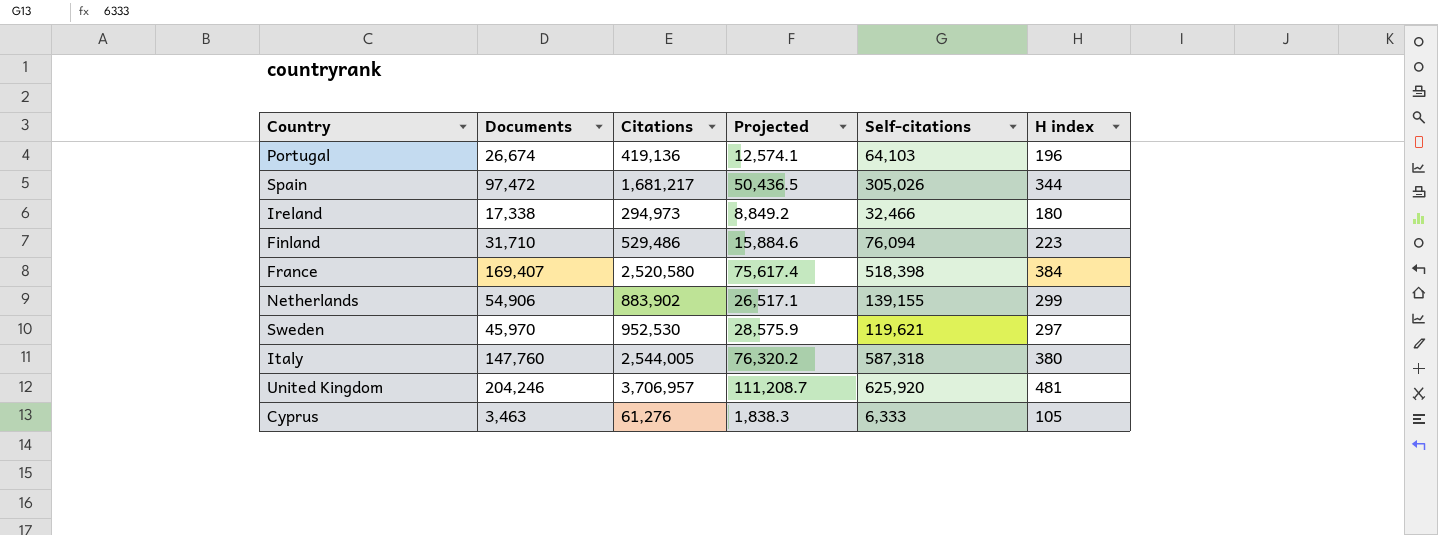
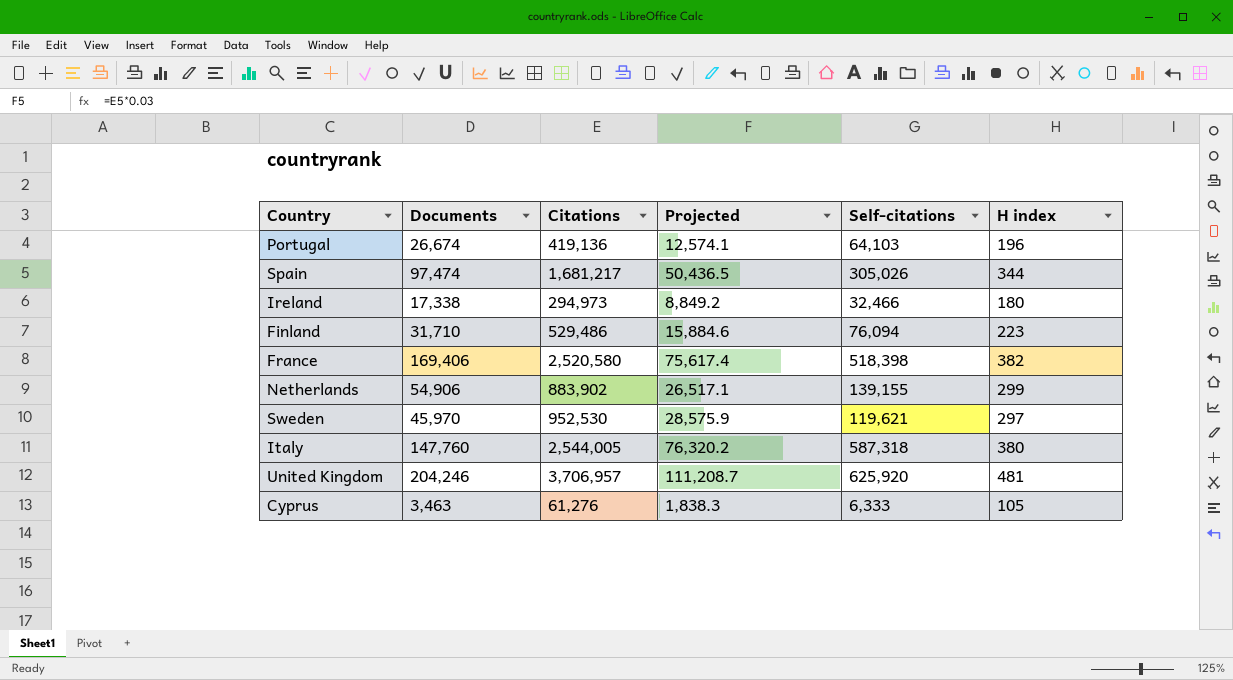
Spain | Documents: 97,472 -> 97,474
France | Documents: 169,407 -> 169,406
France | H index: 384 -> 382

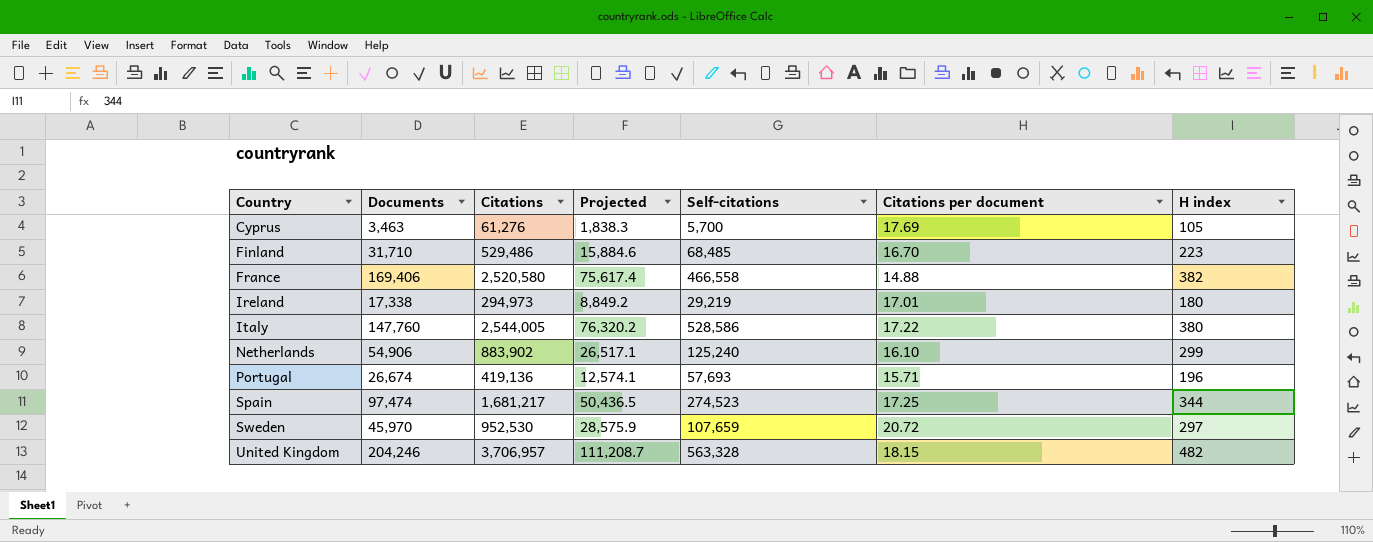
row order: none -> Country ascending
column Citations per document | formula: none -> [Citations] / [Documents]
Cyprus | Self-citations: 6,333 -> 5,700
Finland | Self-citations: 76,094 -> 68,485
France | Self-citations: 518,398 -> 466,558
Ireland | Self-citations: 32,466 -> 29,219
Italy | Self-citations: 587,318 -> 528,586
Netherlands | Self-citations: 139,155 -> 125,240
Portugal | Self-citations: 64,103 -> 57,693
Spain | Self-citations: 305,026 -> 274,523
Sweden | Self-citations: 119,621 -> 107,659
United Kingdom | Self-citations: 625,920 -> 563,328
United Kingdom | H index: 481 -> 482

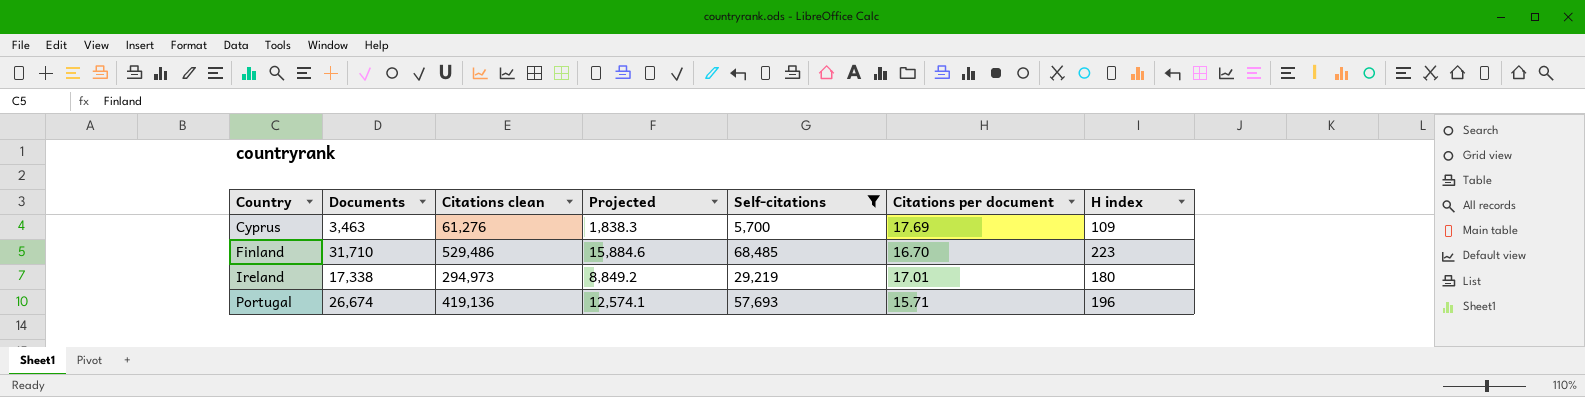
filter: none -> Self-citations <= 68,485
column name: Citations -> Citations clean
Cyprus | H index: 105 -> 109

